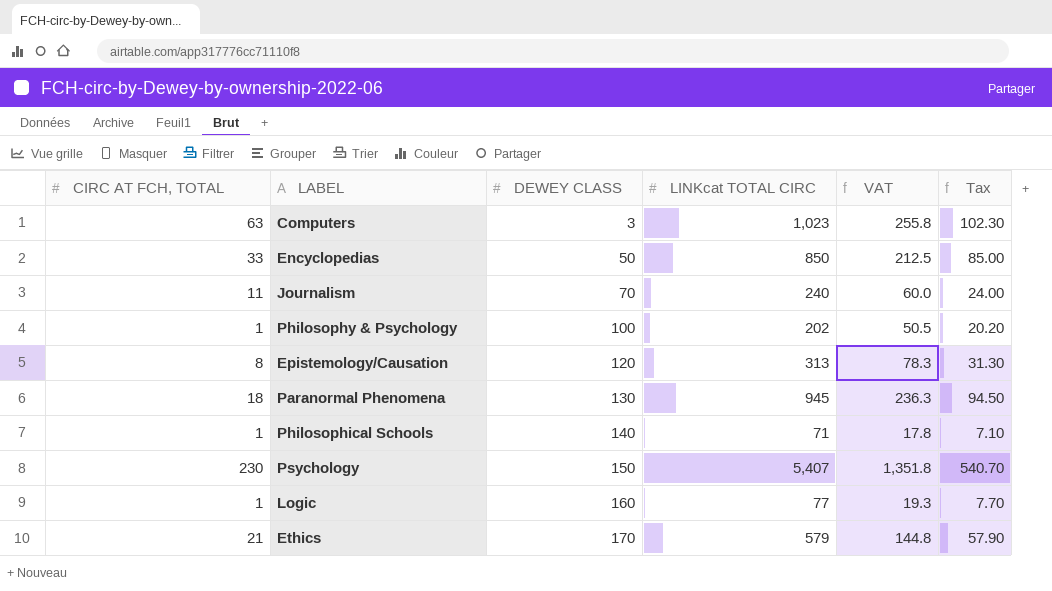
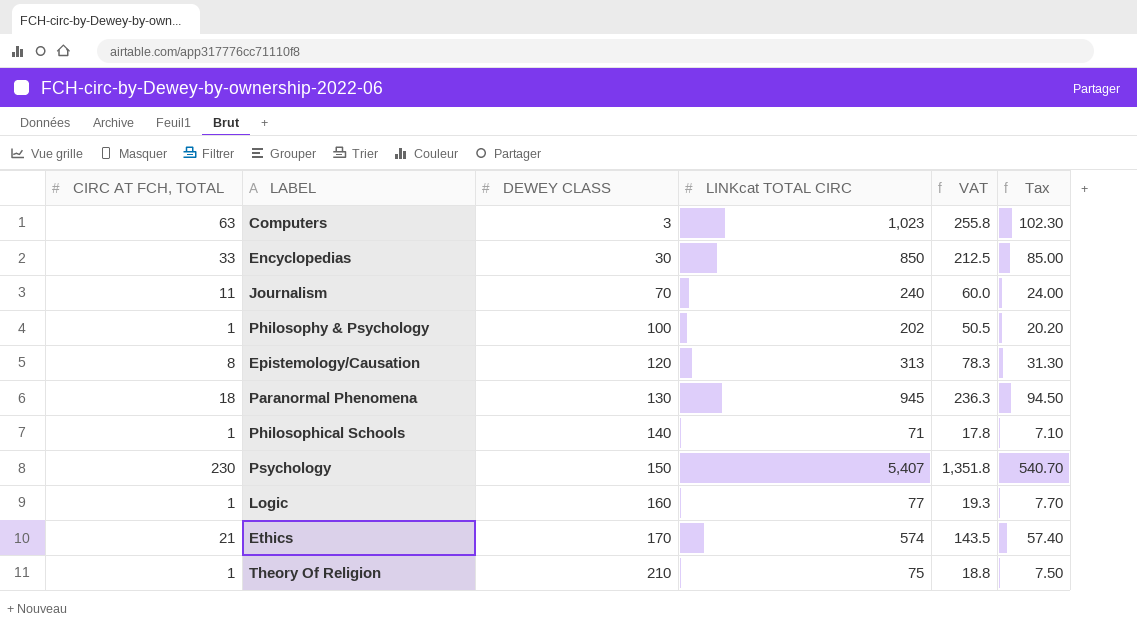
Encyclopedias | DEWEY CLASS: 50 -> 30
Ethics | LINKcat TOTAL CIRC: 579 -> 574
Ethics | VAT: 144.8 -> 143.5
Ethics | Tax: 57.90 -> 57.40
row Theory Of Religion: none -> 1 | 210 | 75 | 18.8 | 7.50

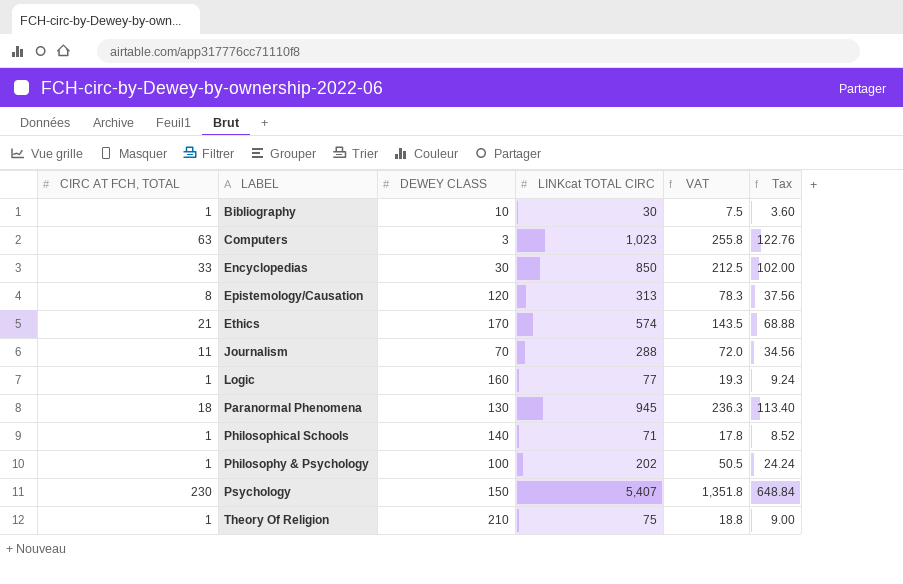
row order: DEWEY CLASS ascending -> LABEL ascending
column Tax | formula: [LINKcat TOTAL CIRC] * 0.1 -> [LINKcat TOTAL CIRC] * 0.12
row Bibliography: none -> 1 | 10 | 30 | 7.5 | 3.60
Journalism | LINKcat TOTAL CIRC: 240 -> 288
Journalism | VAT: 60.0 -> 72.0

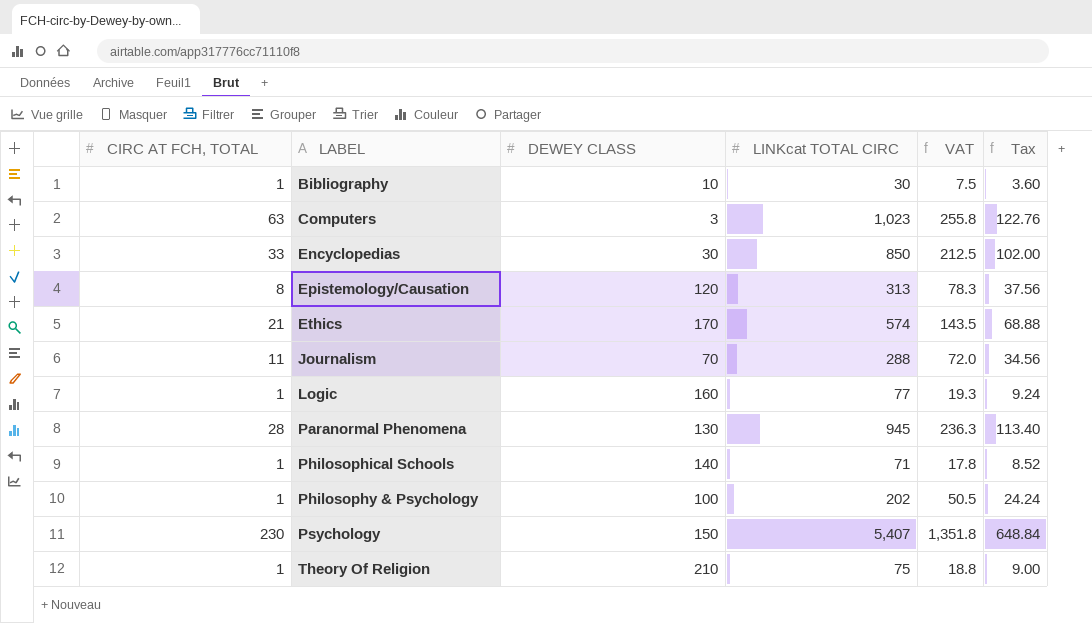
Paranormal Phenomena | CIRC AT FCH, TOTAL: 18 -> 28

